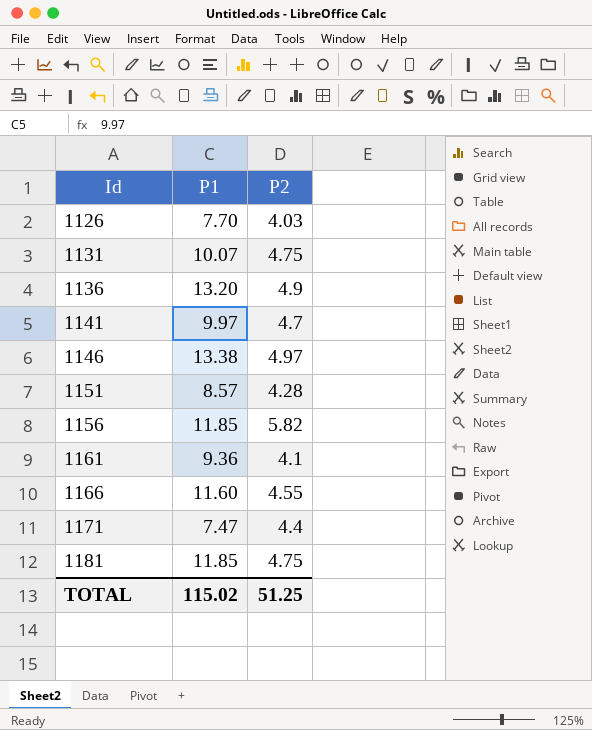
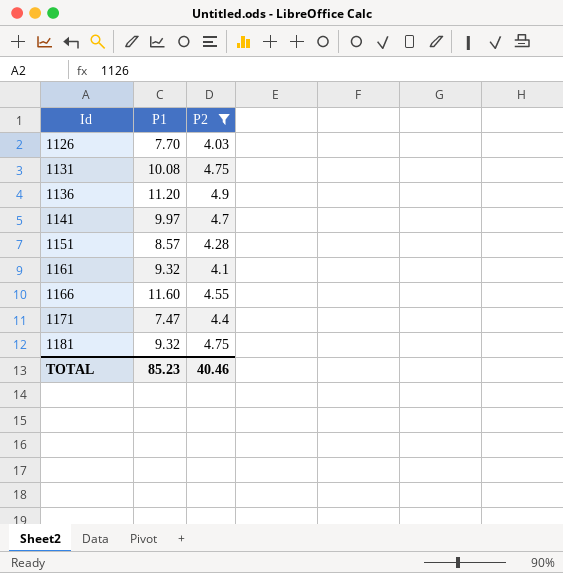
filter: none -> P2 <= 4.9
1131 | P1: 10.07 -> 10.08
1136 | P1: 13.20 -> 11.20
1161 | P1: 9.36 -> 9.32
1181 | P1: 11.85 -> 9.32
TOTAL | P1: 115.02 -> 85.23
TOTAL | P2: 51.25 -> 40.46

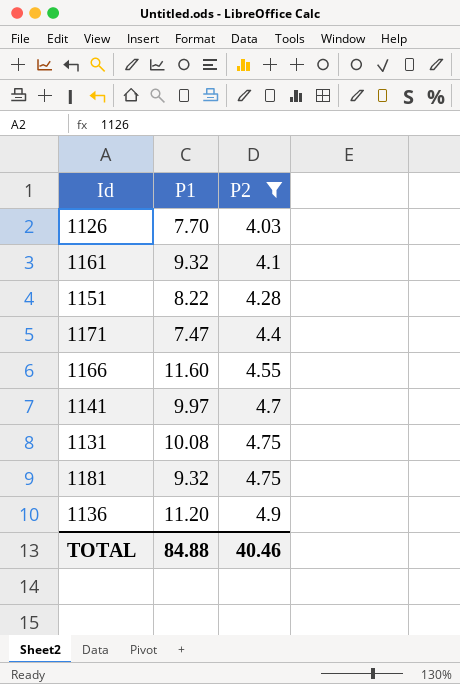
row order: Id ascending -> P2 ascending
1151 | P1: 8.57 -> 8.22
TOTAL | P1: 85.23 -> 84.88

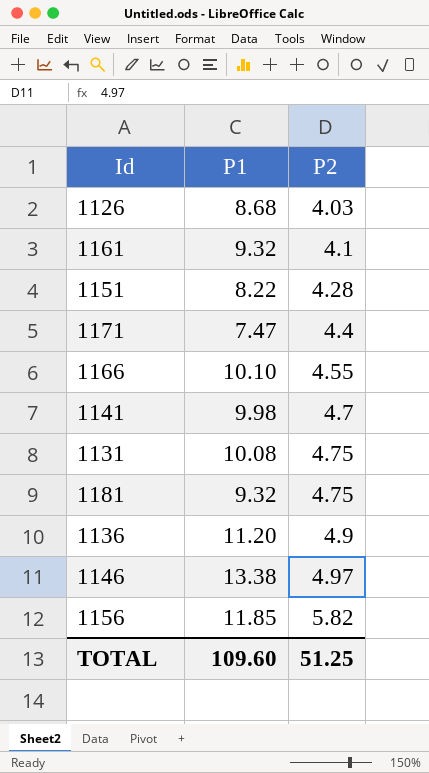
filter: P2 <= 4.9 -> none
1126 | P1: 7.70 -> 8.68
1166 | P1: 11.60 -> 10.10
1141 | P1: 9.97 -> 9.98
TOTAL | P1: 84.88 -> 109.60
TOTAL | P2: 40.46 -> 51.25

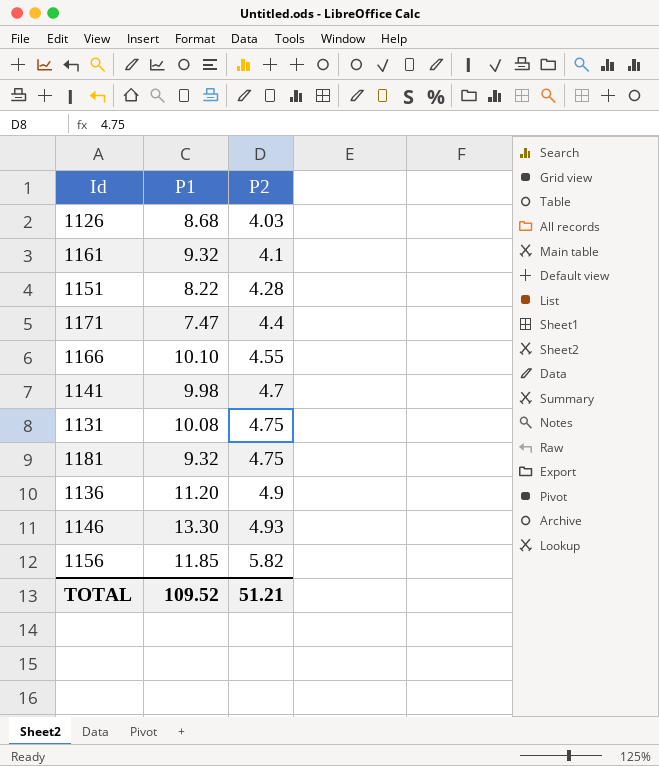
1146 | P1: 13.38 -> 13.30
1146 | P2: 4.97 -> 4.93
TOTAL | P1: 109.60 -> 109.52
TOTAL | P2: 51.25 -> 51.21

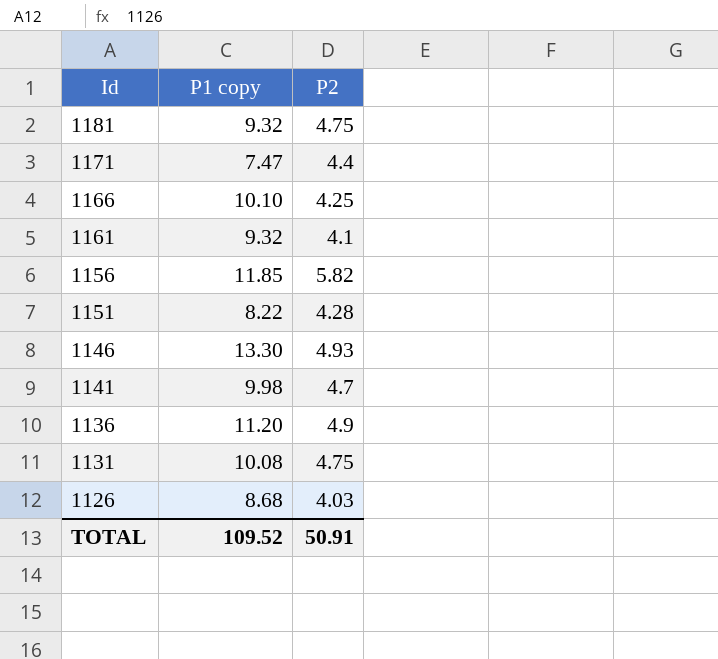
row order: P2 ascending -> Id descending
column name: P1 -> P1 copy
1166 | P2: 4.55 -> 4.25
TOTAL | P2: 51.21 -> 50.91

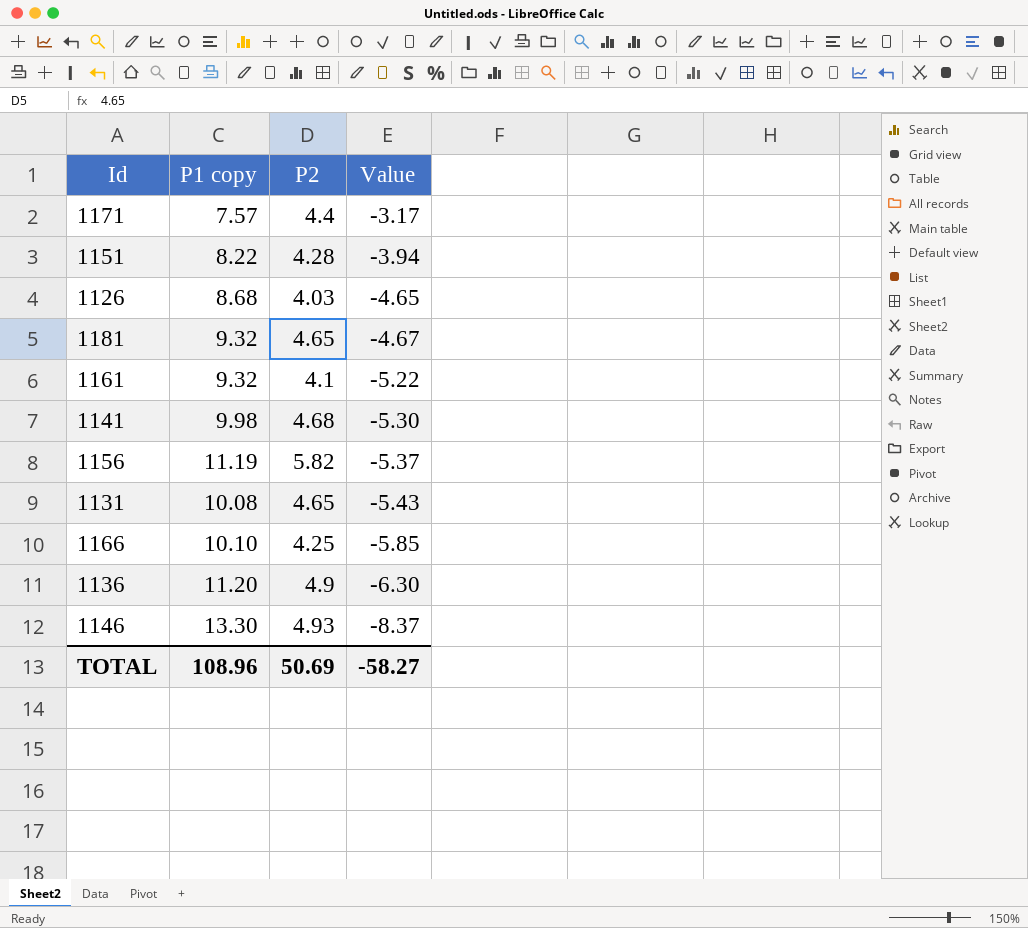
row order: Id descending -> Value descending
column Value | formula: none -> [P2] - [P1 copy]
1171 | P1 copy: 7.47 -> 7.57
1181 | P2: 4.75 -> 4.65
1141 | P2: 4.7 -> 4.68
1156 | P1 copy: 11.85 -> 11.19
1131 | P2: 4.75 -> 4.65
TOTAL | P1 copy: 109.52 -> 108.96
TOTAL | P2: 50.91 -> 50.69

